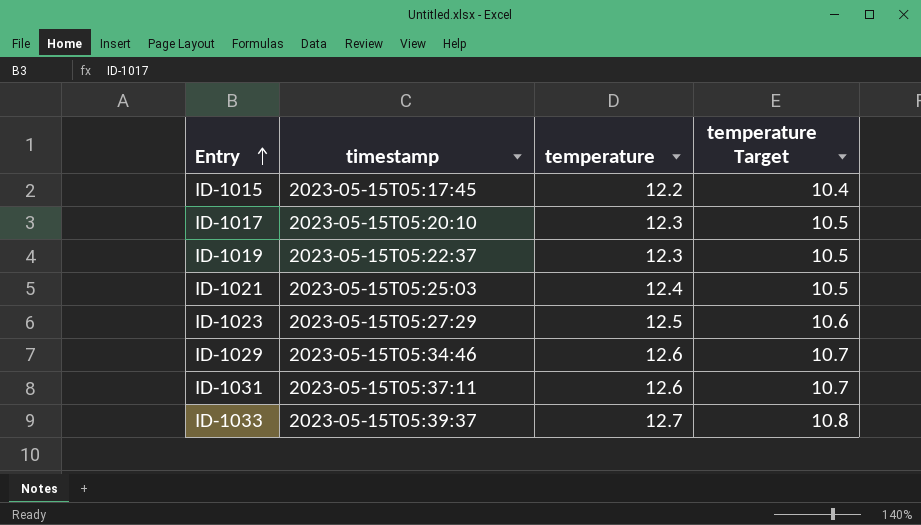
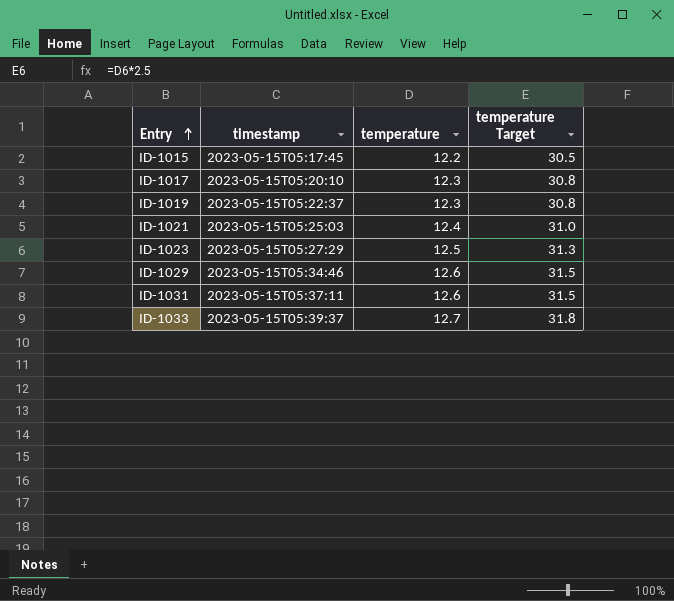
column temperature Target | formula: [temperature] * 0.85 -> [temperature] * 2.5

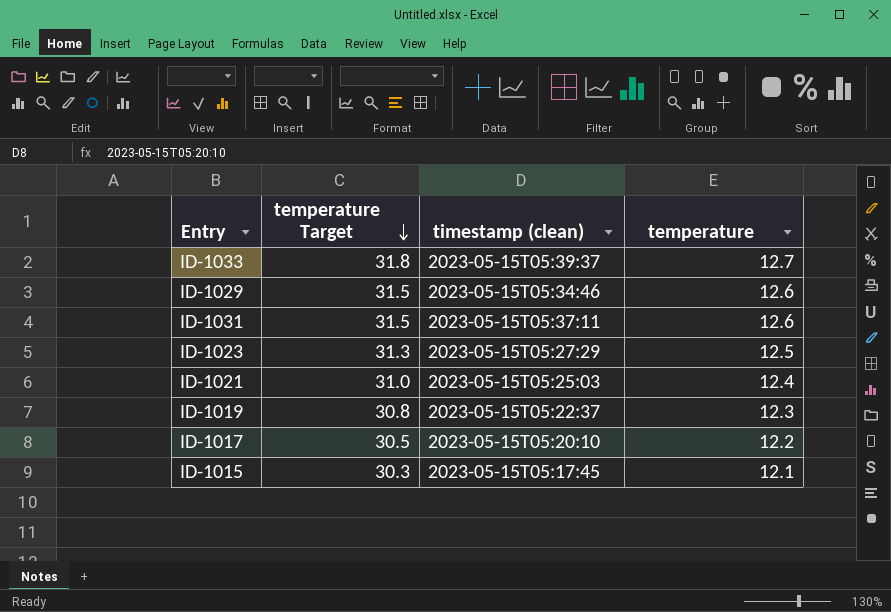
row order: Entry ascending -> temperature Target descending
column temperature Target | position: 4 -> 2
column name: timestamp -> timestamp (clean)
ID-1017 | temperature Target: 30.8 -> 30.5
ID-1017 | temperature: 12.3 -> 12.2
ID-1015 | temperature Target: 30.5 -> 30.3
ID-1015 | temperature: 12.2 -> 12.1

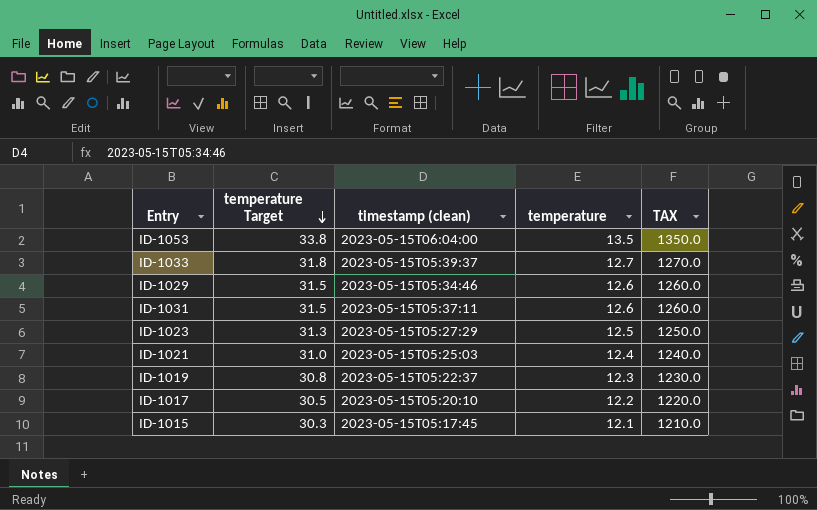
column TAX | formula: none -> [temperature] * 100
row ID-1053: none -> 33.8 | 2023-05-15T06:04:00 | 13.5 | 1350.0

